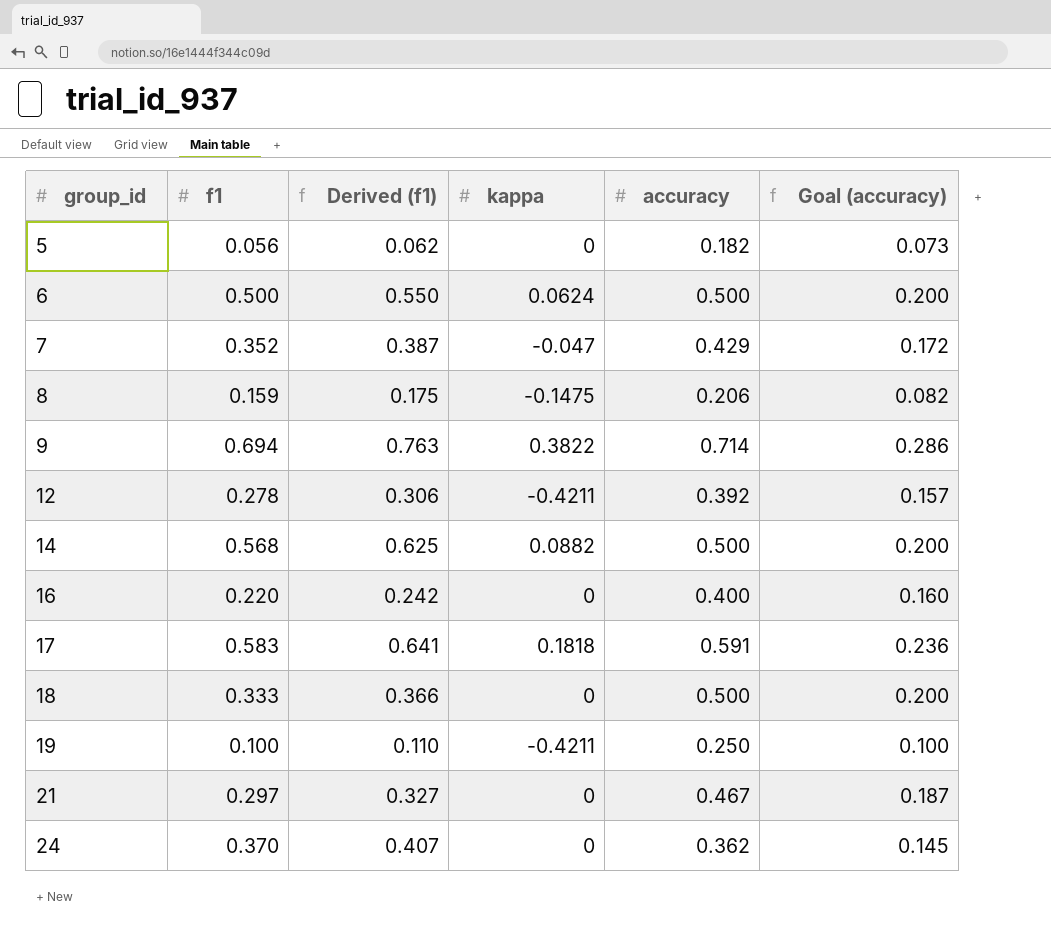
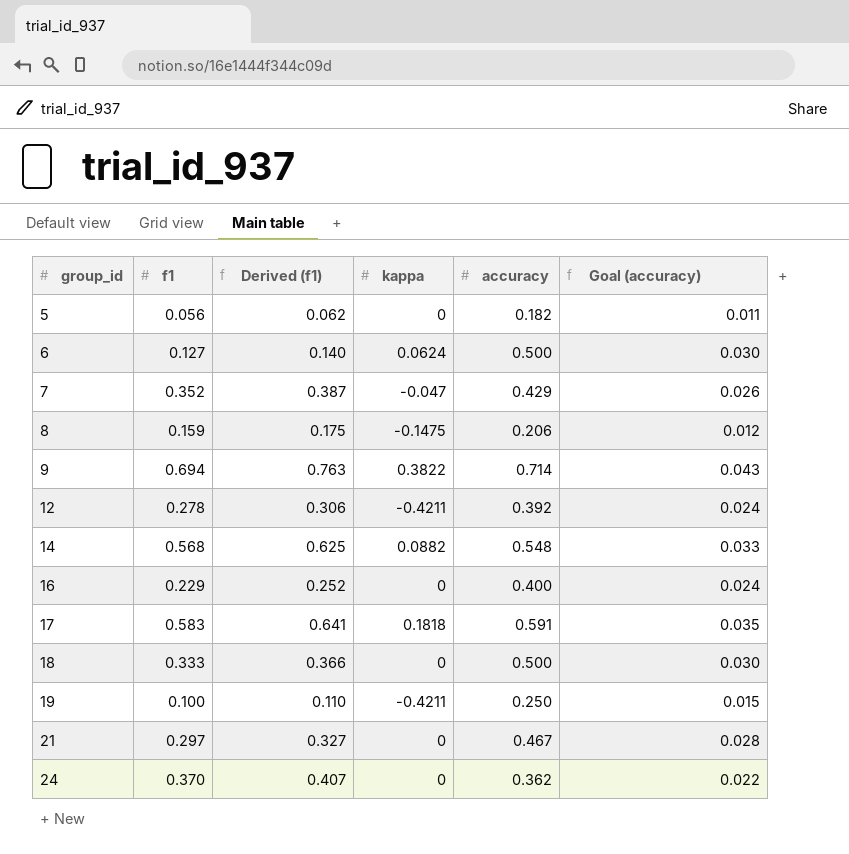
column Goal (accuracy) | formula: [accuracy] * 0.4 -> [accuracy] * 0.06
6 | f1: 0.500 -> 0.127
6 | Derived (f1): 0.550 -> 0.140
14 | accuracy: 0.500 -> 0.548
16 | f1: 0.220 -> 0.229
16 | Derived (f1): 0.242 -> 0.252

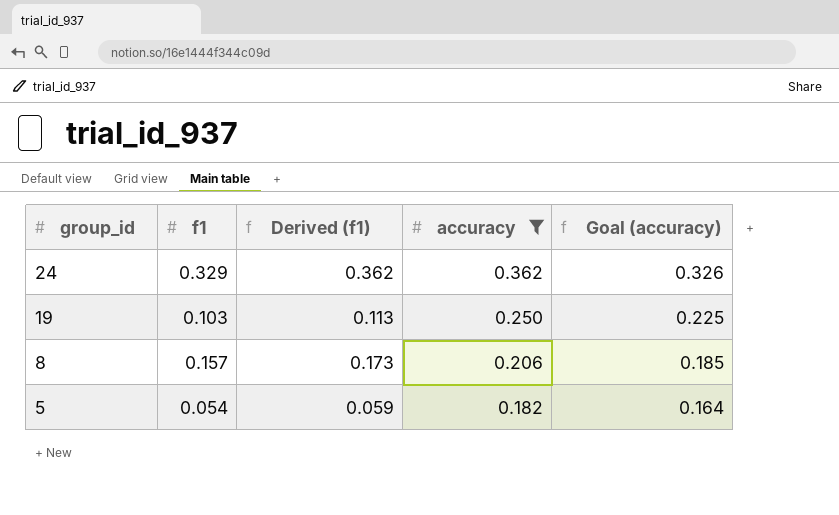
filter: none -> accuracy <= 0.362
row order: group_id ascending -> group_id descending
column kappa | position: 4 -> none
column Goal (accuracy) | formula: [accuracy] * 0.06 -> [accuracy] * 0.9
24 | f1: 0.370 -> 0.329
24 | Derived (f1): 0.407 -> 0.362
19 | f1: 0.100 -> 0.103
19 | Derived (f1): 0.110 -> 0.113
8 | f1: 0.159 -> 0.157
8 | Derived (f1): 0.175 -> 0.173
5 | f1: 0.056 -> 0.054
5 | Derived (f1): 0.062 -> 0.059

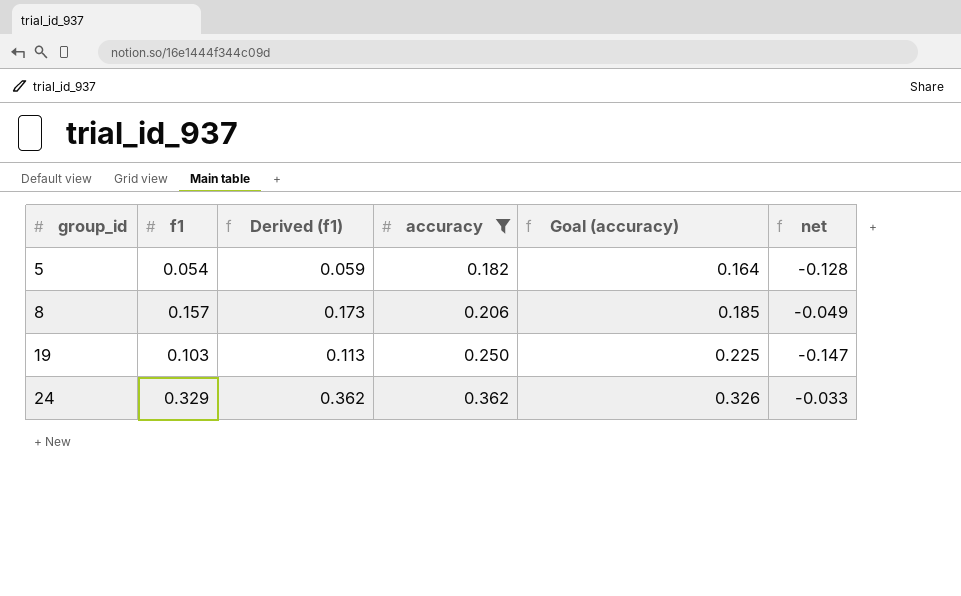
row order: group_id descending -> group_id ascending
column net | formula: none -> [f1] - [accuracy]

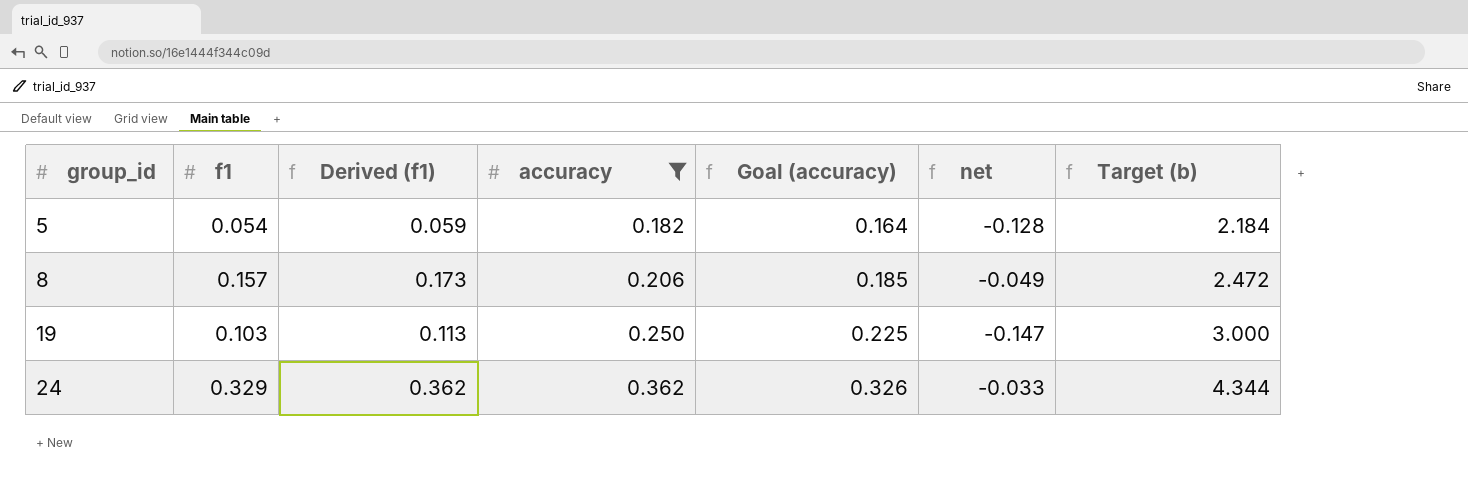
column Target (b) | formula: none -> [accuracy] * 12

